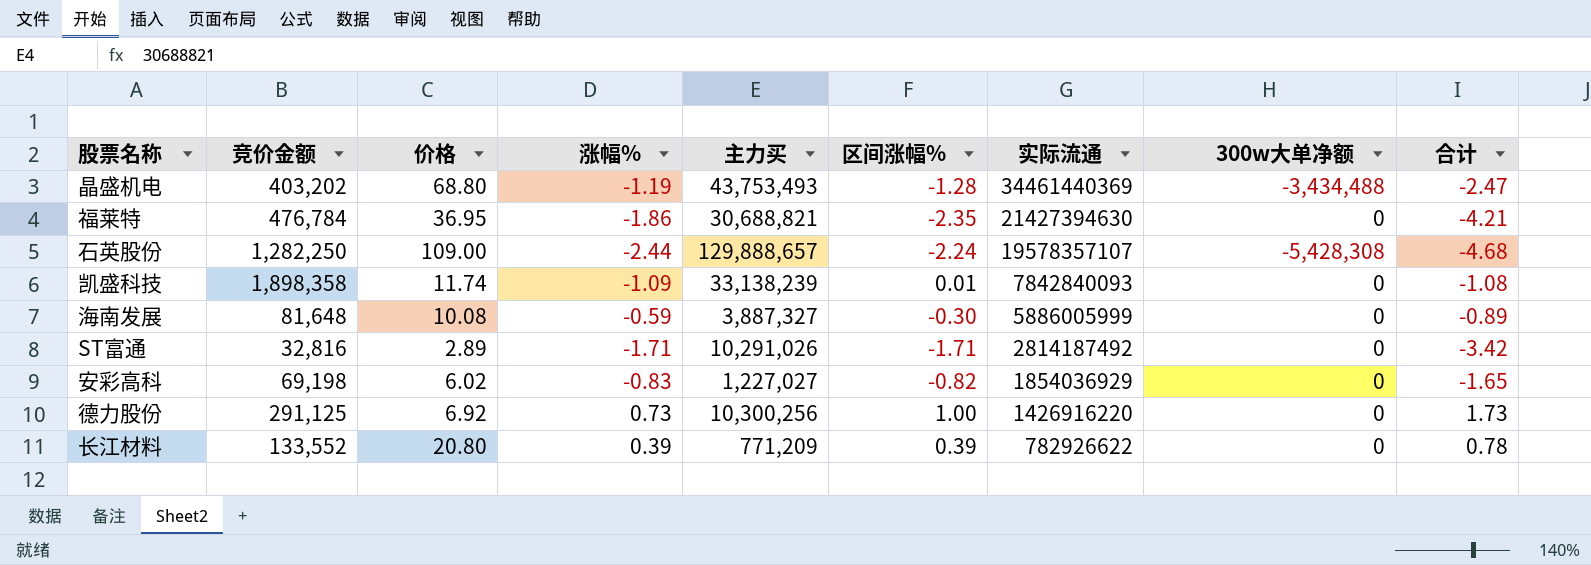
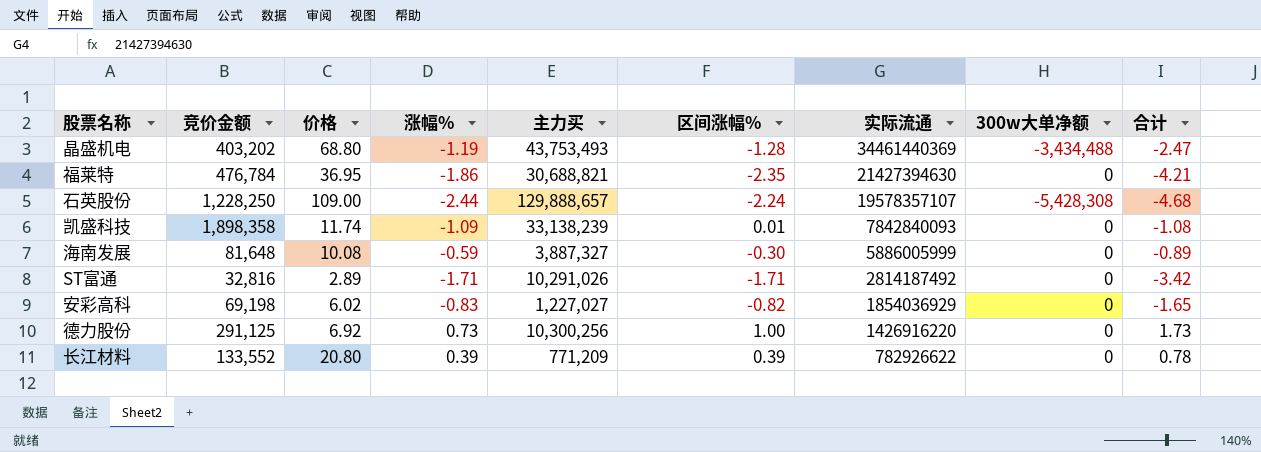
石英股份 | 竞价金额: 1,282,250 -> 1,228,250

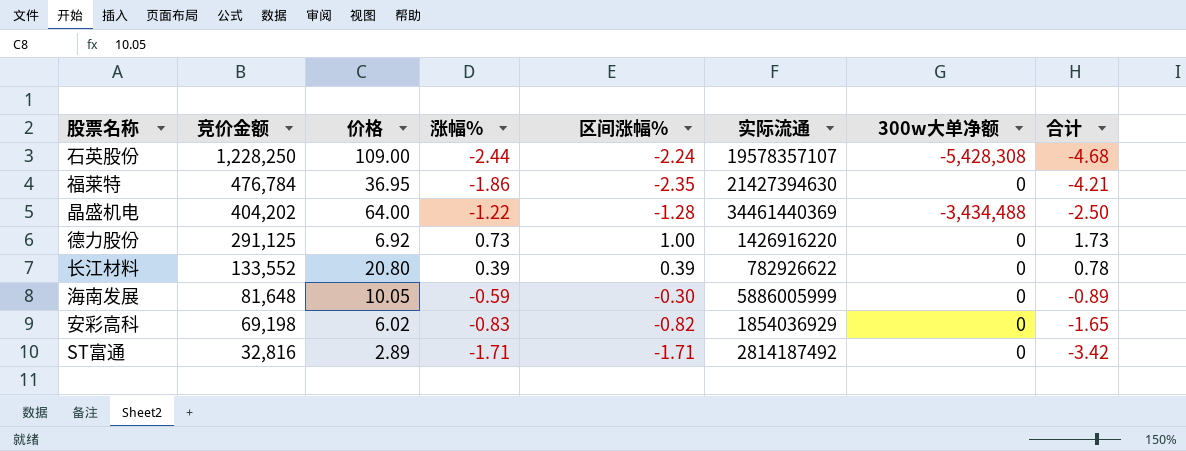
row order: 实际流通 descending -> 竞价金额 descending
column 主力买 | position: 5 -> none
row 凯盛科技: 1,898,358 | 11.74 | -1.09 | 33,138,239 | 0.01 | 7842840093 | 0 | -1.08 -> none
晶盛机电 | 竞价金额: 403,202 -> 404,202
晶盛机电 | 价格: 68.80 -> 64.00
晶盛机电 | 涨幅%: -1.19 -> -1.22
晶盛机电 | 合计: -2.47 -> -2.50
海南发展 | 价格: 10.08 -> 10.05

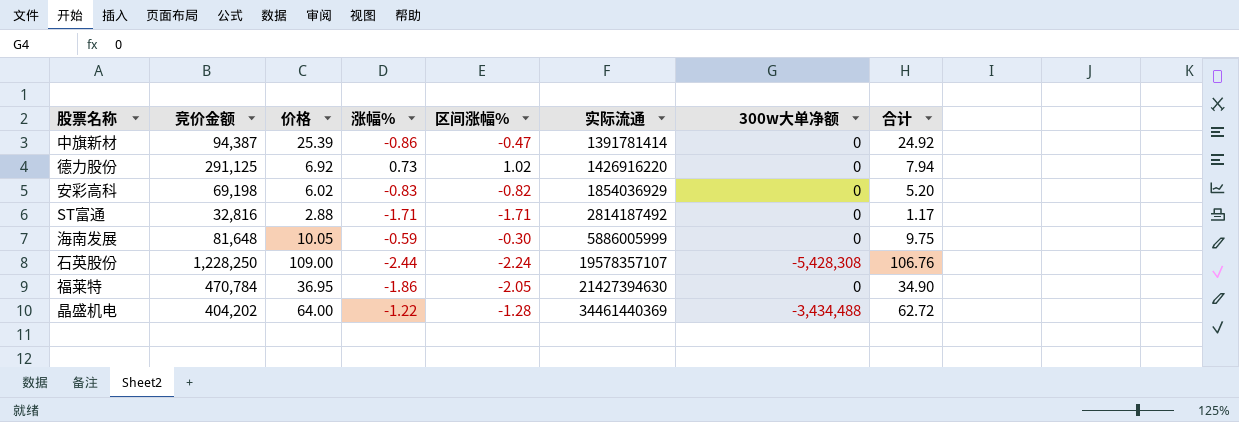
row order: 竞价金额 descending -> 实际流通 ascending
column 合计 | formula: [涨幅%] + [区间涨幅%] -> [价格] + [区间涨幅%]
row 长江材料: 133,552 | 20.80 | 0.39 | 0.39 | 782926622 | 0 | 0.78 -> none
row 中旗新材: none -> 94,387 | 25.39 | -0.86 | -0.47 | 1391781414 | 0 | 24.92
德力股份 | 区间涨幅%: 1.00 -> 1.02
ST富通 | 价格: 2.89 -> 2.88
福莱特 | 竞价金额: 476,784 -> 470,784
福莱特 | 区间涨幅%: -2.35 -> -2.05

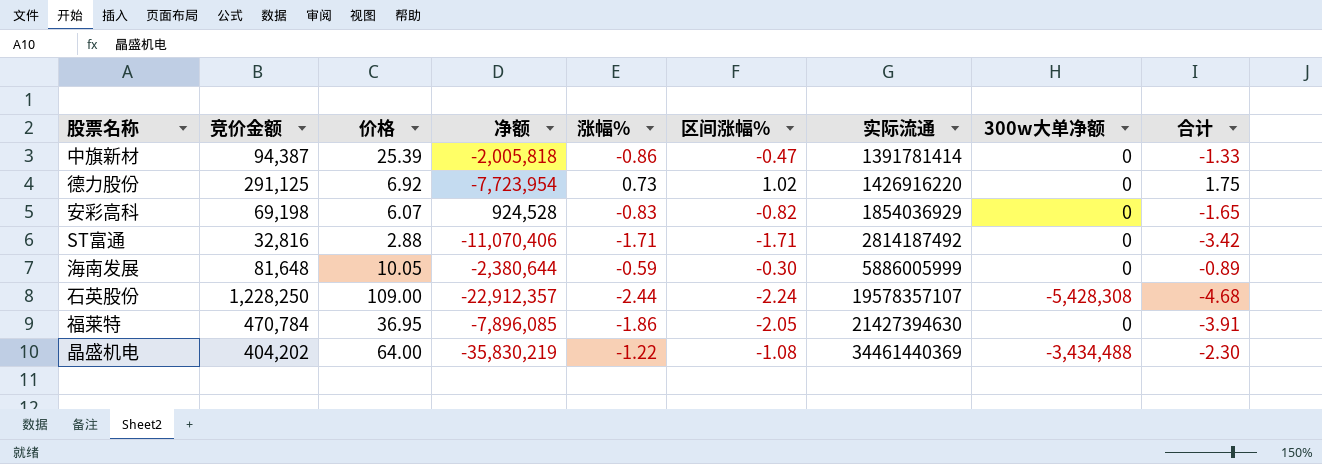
column 净额 | position: none -> 4
column 合计 | formula: [价格] + [区间涨幅%] -> [涨幅%] + [区间涨幅%]
安彩高科 | 价格: 6.02 -> 6.07
晶盛机电 | 区间涨幅%: -1.28 -> -1.08

